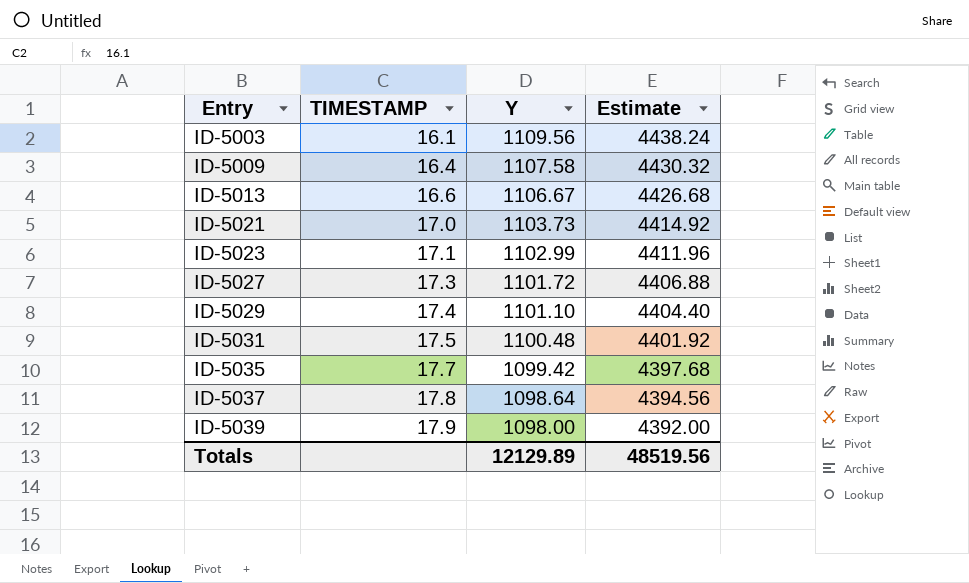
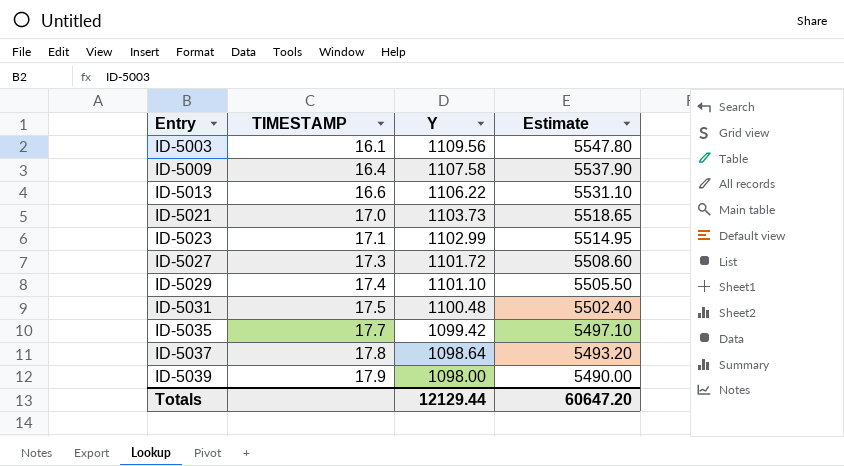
column Estimate | formula: [Y] * 4 -> [Y] * 5
ID-5013 | Y: 1106.67 -> 1106.22
Totals | Y: 12129.89 -> 12129.44
Totals | Estimate: 48519.56 -> 60647.20

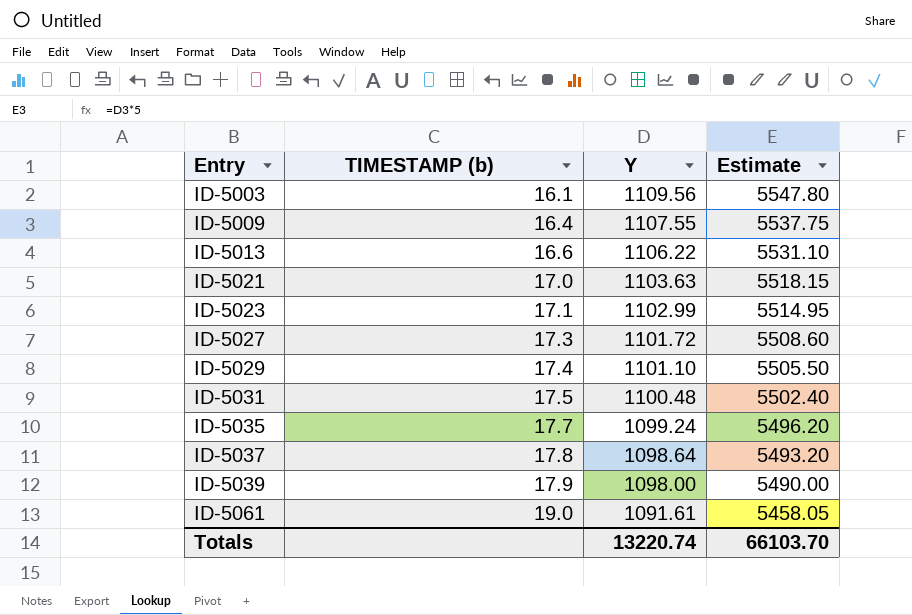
column name: TIMESTAMP -> TIMESTAMP (b)
ID-5009 | Y: 1107.58 -> 1107.55
ID-5009 | Estimate: 5537.90 -> 5537.75
ID-5021 | Y: 1103.73 -> 1103.63
ID-5021 | Estimate: 5518.65 -> 5518.15
ID-5035 | Y: 1099.42 -> 1099.24
ID-5035 | Estimate: 5497.10 -> 5496.20
row ID-5061: none -> 19.0 | 1091.61 | 5458.05
Totals | Y: 12129.44 -> 13220.74
Totals | Estimate: 60647.20 -> 66103.70

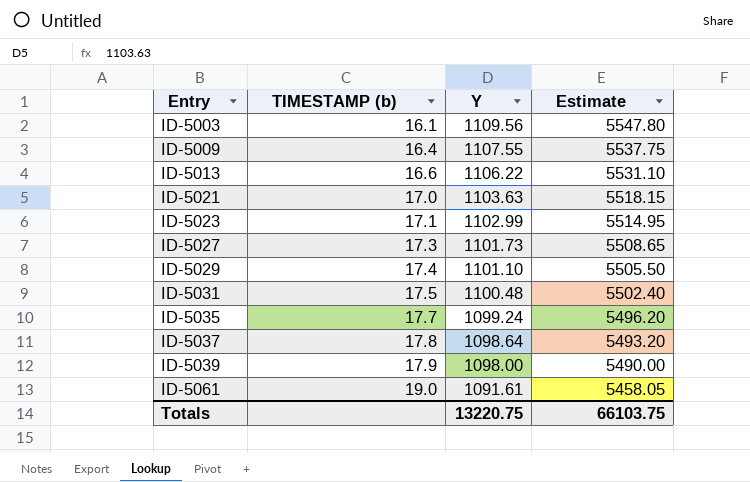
ID-5027 | Y: 1101.72 -> 1101.73
ID-5027 | Estimate: 5508.60 -> 5508.65
Totals | Y: 13220.74 -> 13220.75
Totals | Estimate: 66103.70 -> 66103.75

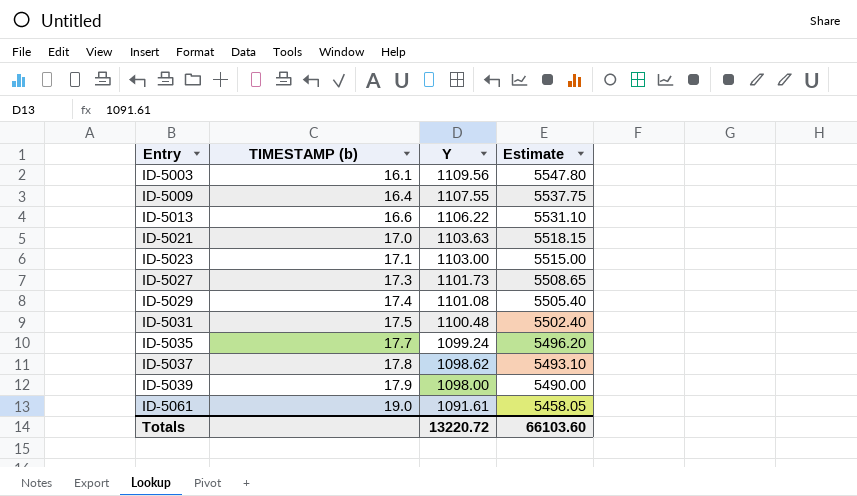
ID-5023 | Y: 1102.99 -> 1103.00
ID-5023 | Estimate: 5514.95 -> 5515.00
ID-5029 | Y: 1101.10 -> 1101.08
ID-5029 | Estimate: 5505.50 -> 5505.40
ID-5037 | Y: 1098.64 -> 1098.62
ID-5037 | Estimate: 5493.20 -> 5493.10
Totals | Y: 13220.75 -> 13220.72
Totals | Estimate: 66103.75 -> 66103.60

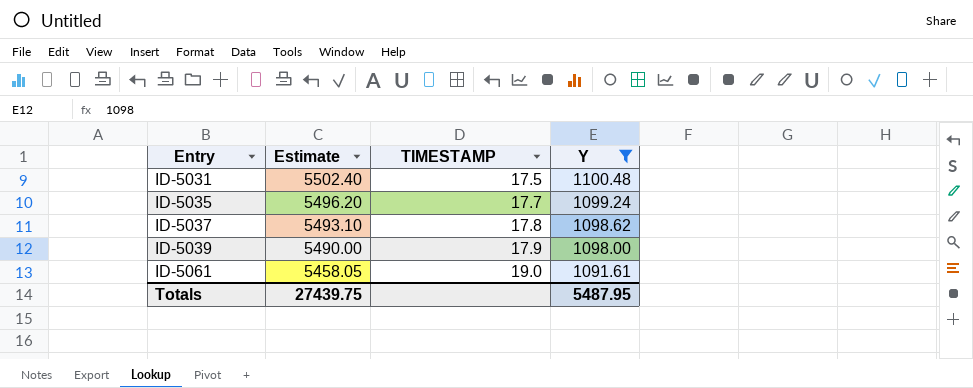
filter: none -> Y <= 1100.48
column Estimate | position: 4 -> 2
column name: TIMESTAMP (b) -> TIMESTAMP
Totals | Estimate: 66103.60 -> 27439.75
Totals | Y: 13220.72 -> 5487.95

